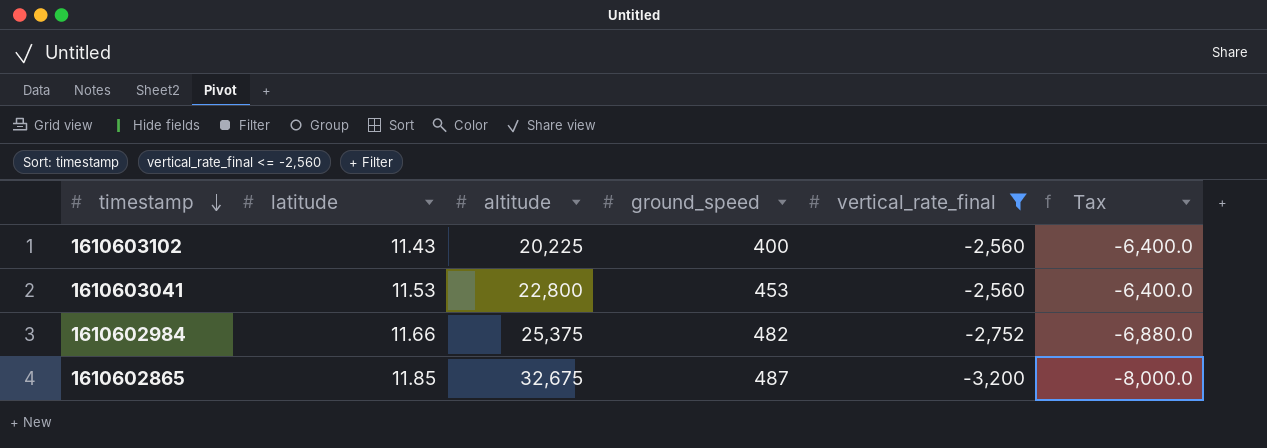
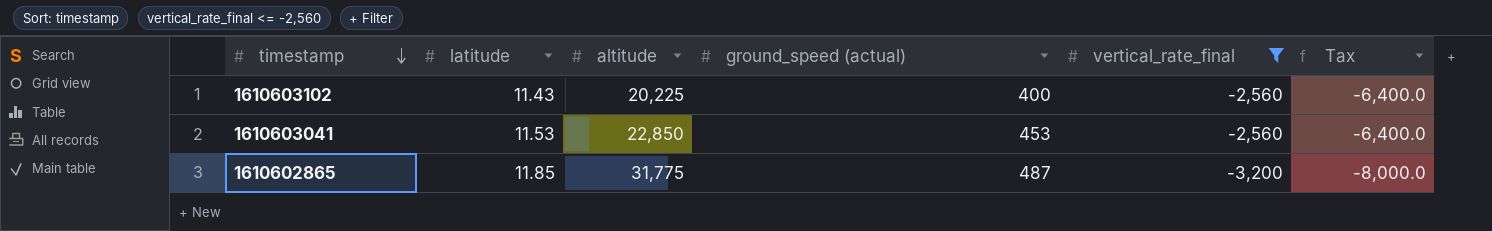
column name: ground_speed -> ground_speed (actual)
row 1610602984: 11.66 | 25,375 | 482 | -2,752 | -6,880.0 -> none
1610603041 | altitude: 22,800 -> 22,850
1610602865 | altitude: 32,675 -> 31,775

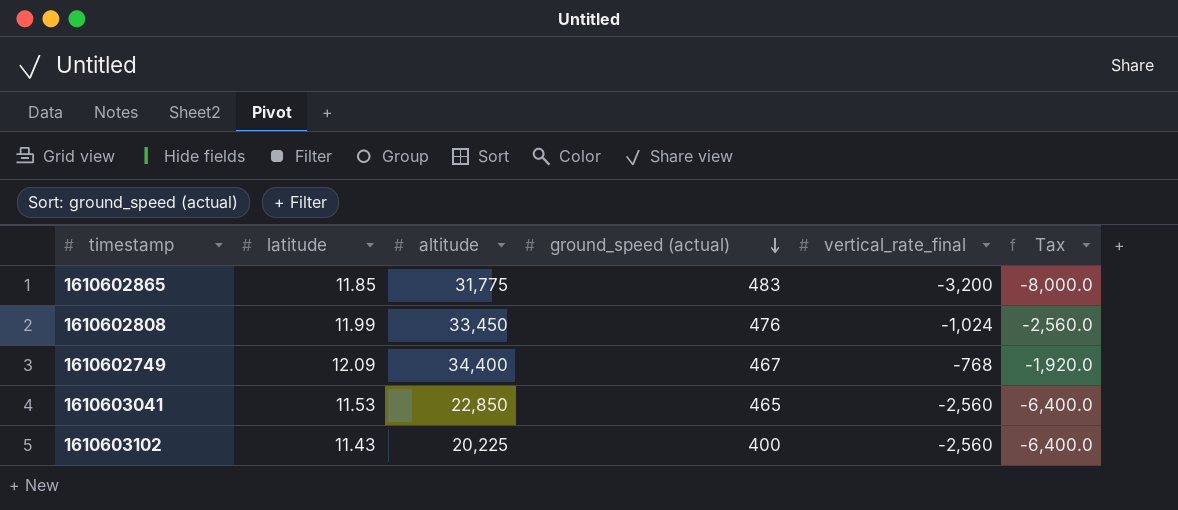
filter: vertical_rate_final <= -2,560 -> none
row order: timestamp descending -> ground_speed (actual) descending
1610602865 | ground_speed (actual): 487 -> 483
1610603041 | ground_speed (actual): 453 -> 465

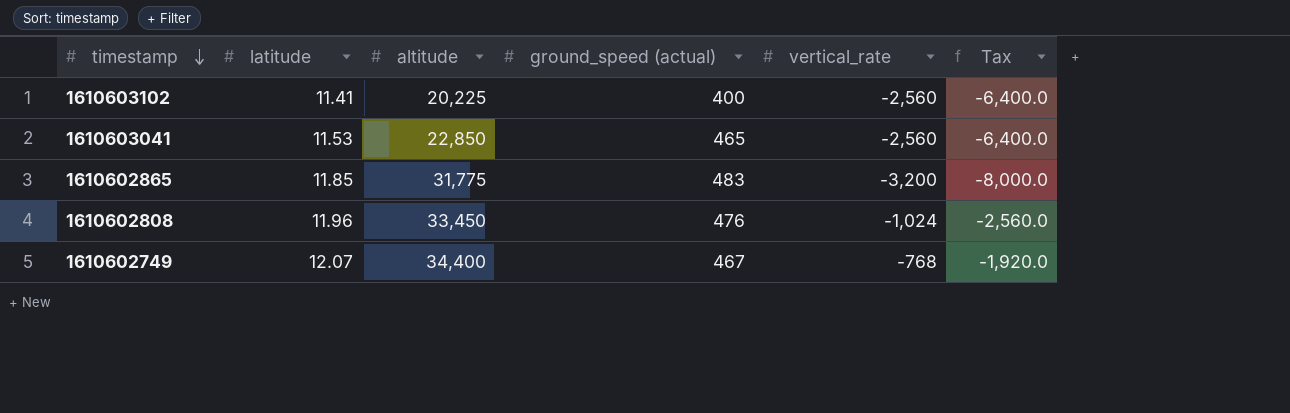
row order: ground_speed (actual) descending -> timestamp descending
column name: vertical_rate_final -> vertical_rate
1610603102 | latitude: 11.43 -> 11.41
1610602808 | latitude: 11.99 -> 11.96
1610602749 | latitude: 12.09 -> 12.07

